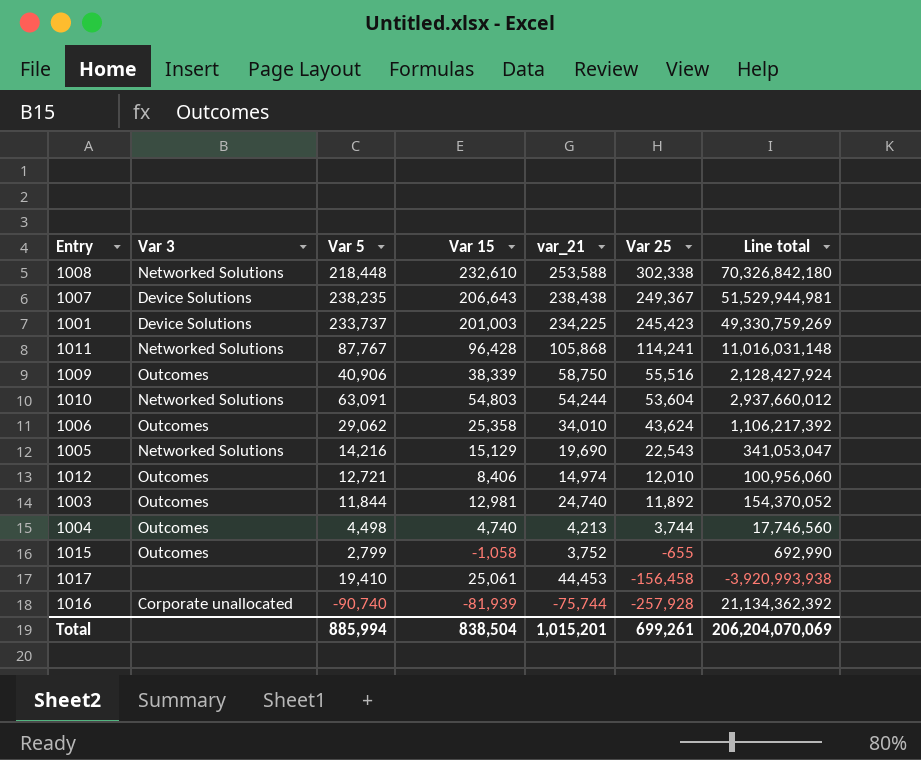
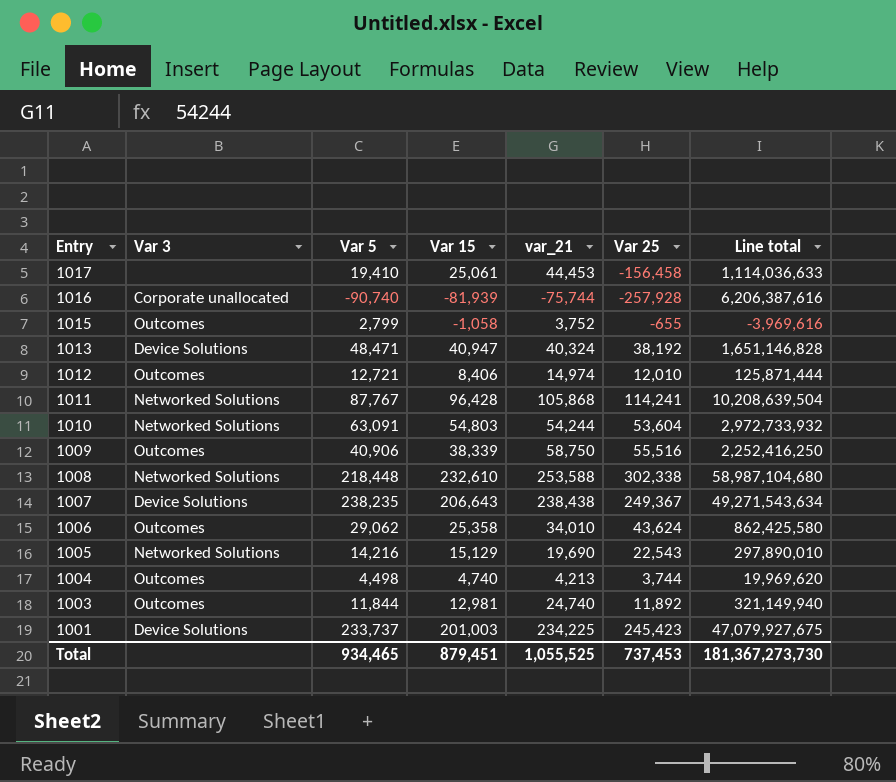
row order: Var 25 descending -> Entry descending
column Line total | formula: [Var 15] * [Var 25] -> [Var 15] * [var_21]
row 1013: none -> Device Solutions | 48,471 | 40,947 | 40,324 | 38,192 | 1,651,146,828
Total | Var 5: 885,994 -> 934,465
Total | Var 15: 838,504 -> 879,451
Total | var_21: 1,015,201 -> 1,055,525
Total | Var 25: 699,261 -> 737,453
Total | Line total: 206,204,070,069 -> 181,367,273,730

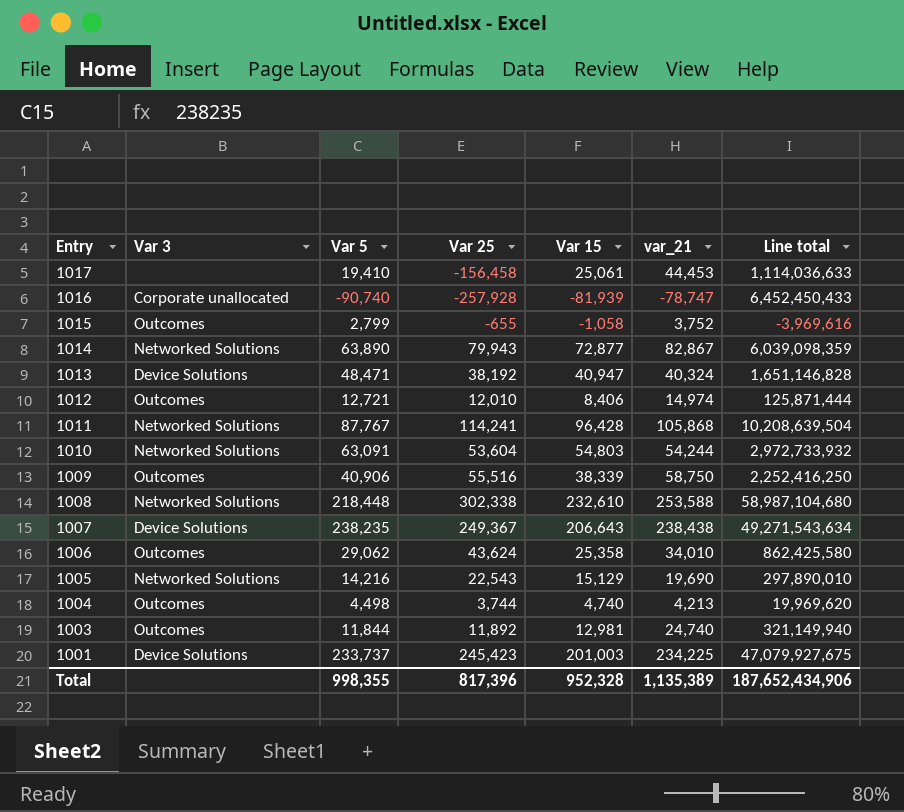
column Var 25 | position: 6 -> 4
1016 | var_21: -75,744 -> -78,747
1016 | Line total: 6,206,387,616 -> 6,452,450,433
row 1014: none -> Networked Solutions | 63,890 | 79,943 | 72,877 | 82,867 | 6,039,098,359
Total | Var 5: 934,465 -> 998,355
Total | Var 25: 737,453 -> 817,396
Total | Var 15: 879,451 -> 952,328
Total | var_21: 1,055,525 -> 1,135,389
Total | Line total: 181,367,273,730 -> 187,652,434,906

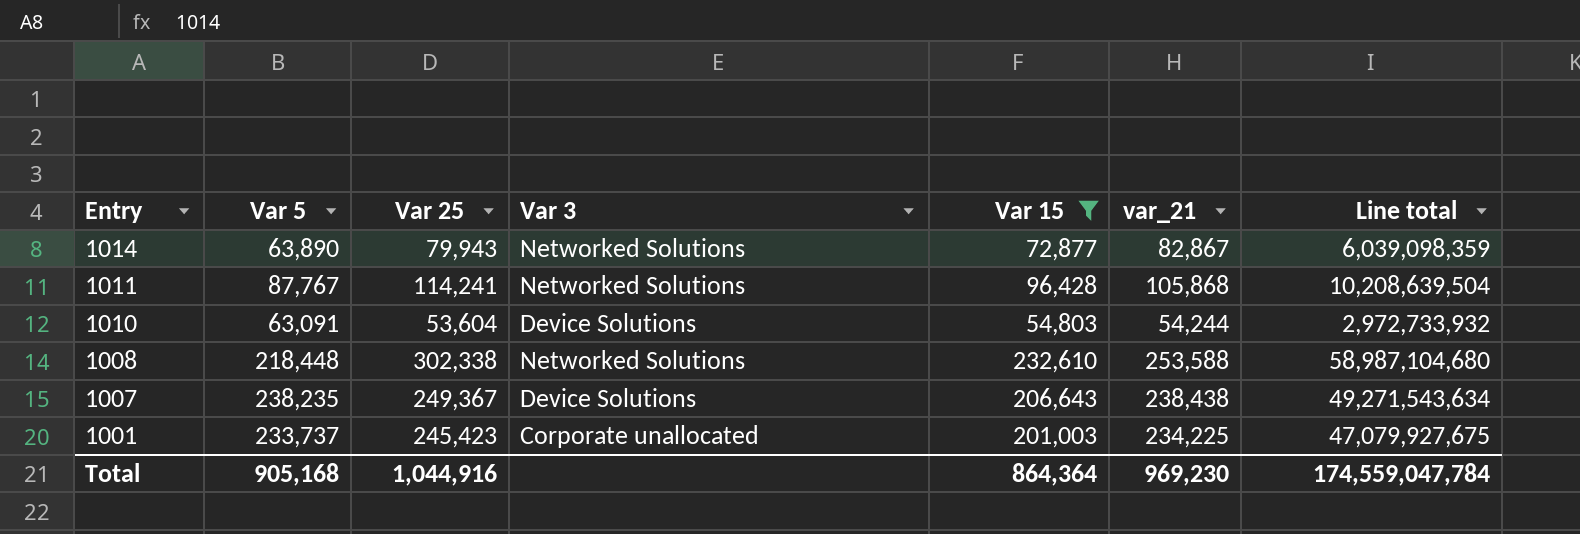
filter: none -> Var 15 >= 54,803
column Var 3 | position: 2 -> 4
1010 | Var 3: Networked Solutions -> Device Solutions
1001 | Var 3: Device Solutions -> Corporate unallocated
Total | Var 5: 998,355 -> 905,168
Total | Var 25: 817,396 -> 1,044,916
Total | Var 15: 952,328 -> 864,364
Total | var_21: 1,135,389 -> 969,230
Total | Line total: 187,652,434,906 -> 174,559,047,784

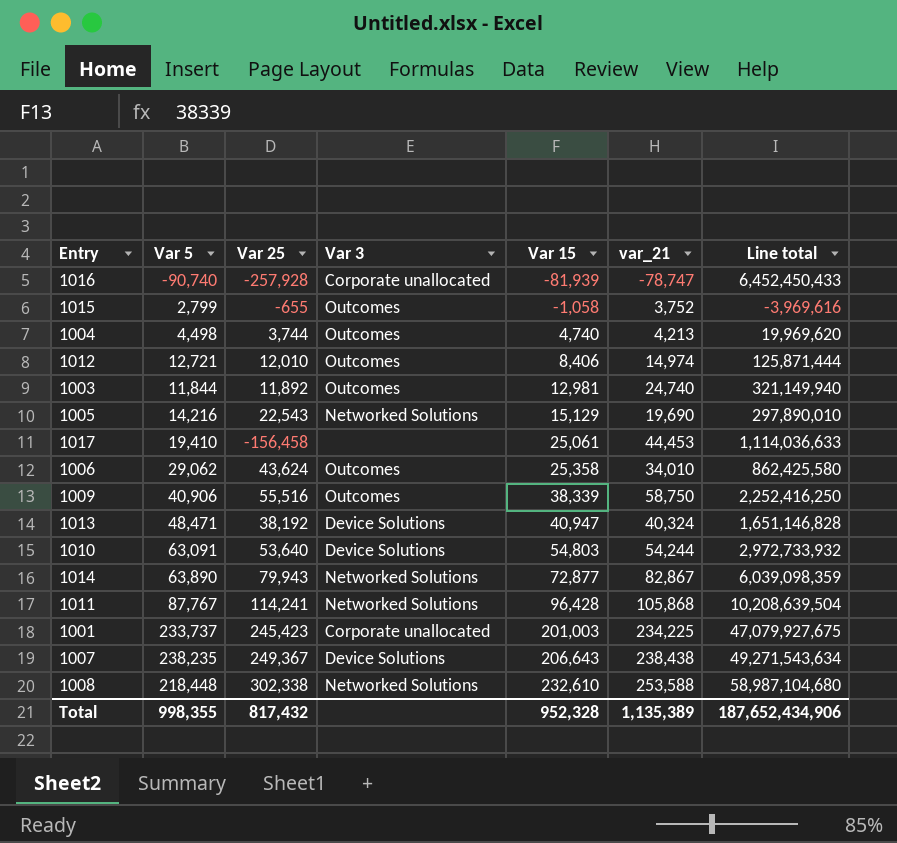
filter: Var 15 >= 54,803 -> none
row order: Entry descending -> Var 15 ascending
1010 | Var 25: 53,604 -> 53,640
Total | Var 5: 905,168 -> 998,355
Total | Var 25: 1,044,916 -> 817,432
Total | Var 15: 864,364 -> 952,328
Total | var_21: 969,230 -> 1,135,389
Total | Line total: 174,559,047,784 -> 187,652,434,906

